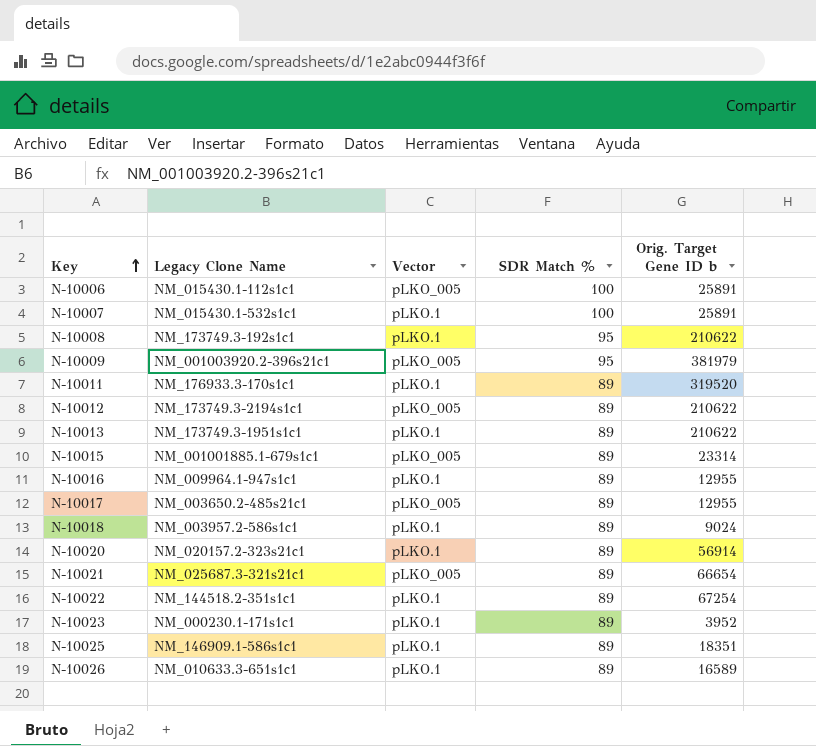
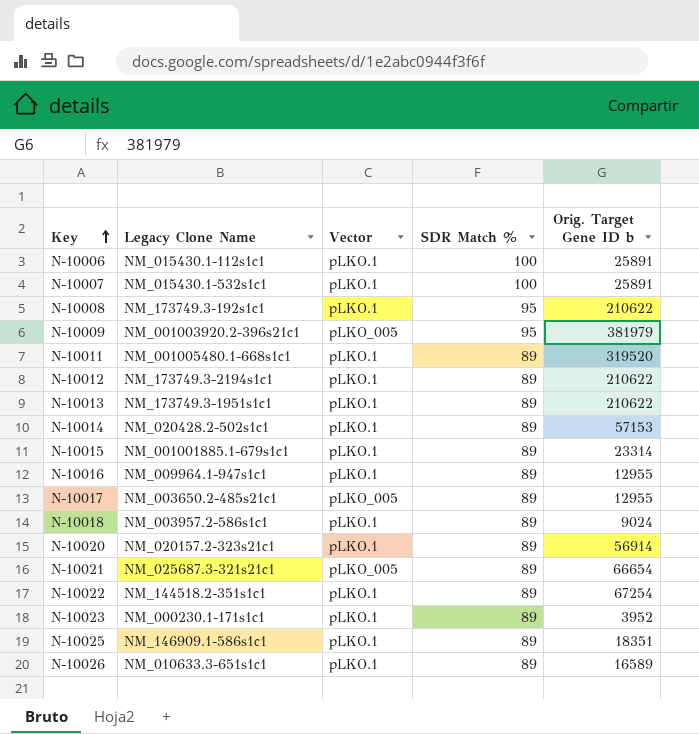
N-10006 | Vector: pLKO_005 -> pLKO.1
N-10011 | Legacy Clone Name: NM_176933.3-170s1c1 -> NM_001005480.1-668s1c1
N-10012 | Vector: pLKO_005 -> pLKO.1
row N-10014: none -> NM_020428.2-502s1c1 | pLKO.1 | 89 | 57153
N-10015 | Vector: pLKO_005 -> pLKO.1

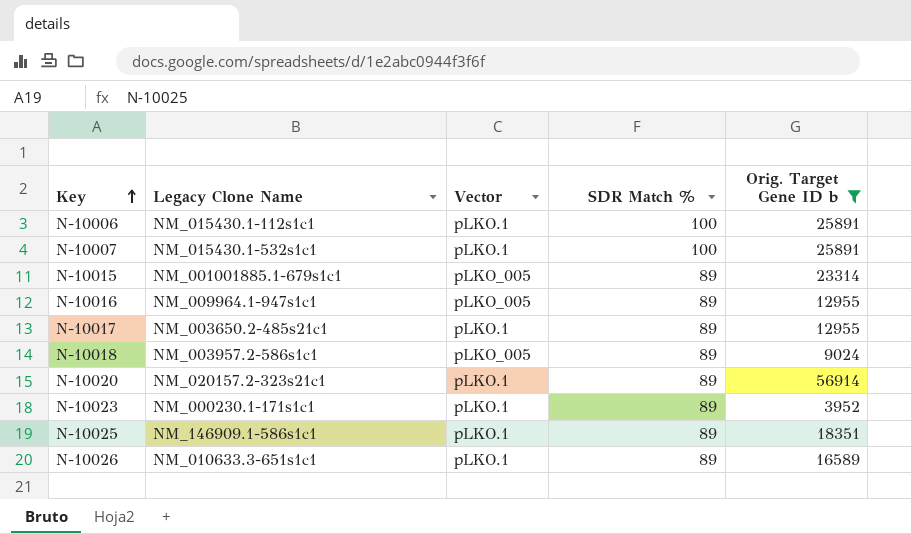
filter: none -> Orig. Target Gene ID b <= 56914
N-10015 | Vector: pLKO.1 -> pLKO_005
N-10016 | Vector: pLKO.1 -> pLKO_005
N-10017 | Vector: pLKO_005 -> pLKO.1
N-10018 | Vector: pLKO.1 -> pLKO_005

